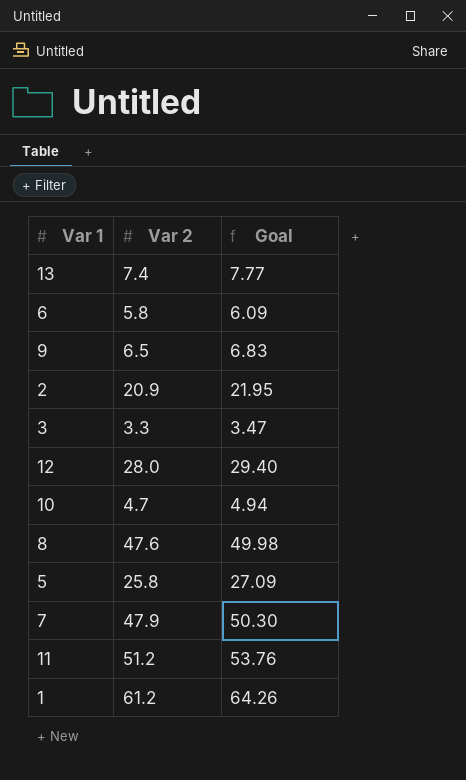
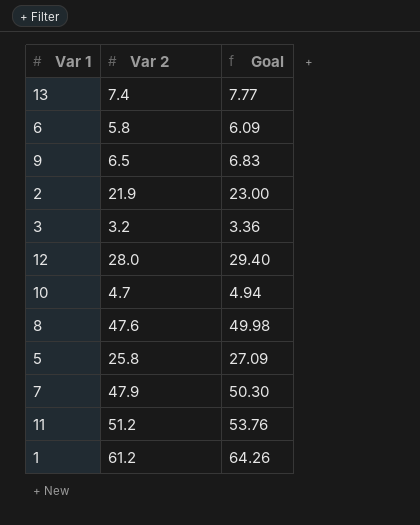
2 | Var 2: 20.9 -> 21.9
2 | Goal: 21.95 -> 23.00
3 | Var 2: 3.3 -> 3.2
3 | Goal: 3.47 -> 3.36

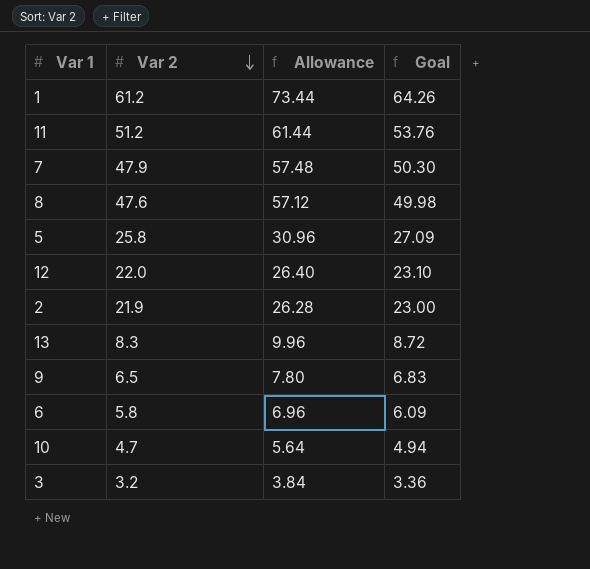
row order: none -> Var 2 descending
column Allowance | formula: none -> [Var 2] * 1.2
12 | Var 2: 28.0 -> 22.0
12 | Goal: 29.40 -> 23.10
13 | Var 2: 7.4 -> 8.3
13 | Goal: 7.77 -> 8.72

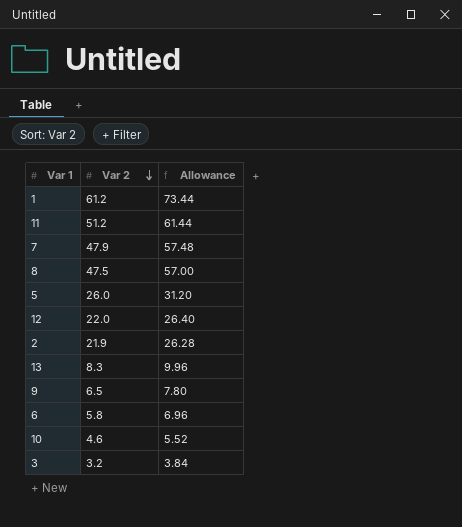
column Goal | formula: [Var 2] * 1.05 -> none
8 | Var 2: 47.6 -> 47.5
8 | Allowance: 57.12 -> 57.00
5 | Var 2: 25.8 -> 26.0
5 | Allowance: 30.96 -> 31.20
10 | Var 2: 4.7 -> 4.6
10 | Allowance: 5.64 -> 5.52

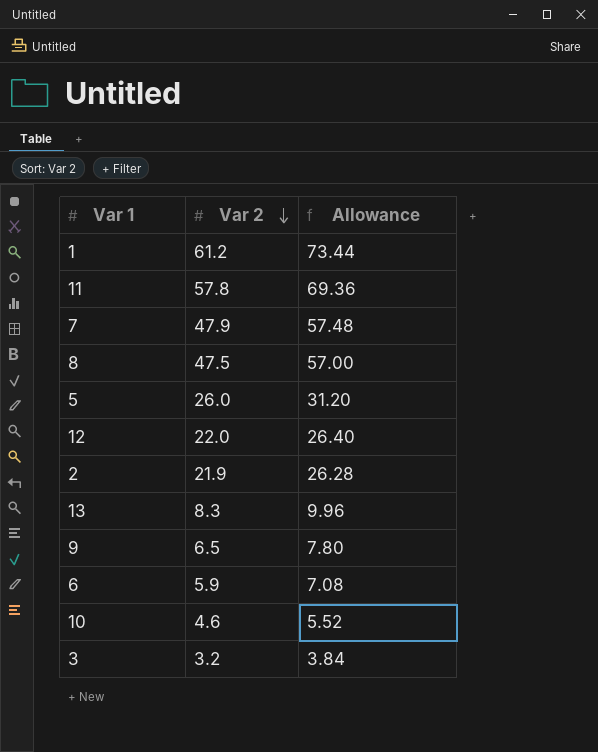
11 | Var 2: 51.2 -> 57.8
11 | Allowance: 61.44 -> 69.36
6 | Var 2: 5.8 -> 5.9
6 | Allowance: 6.96 -> 7.08

